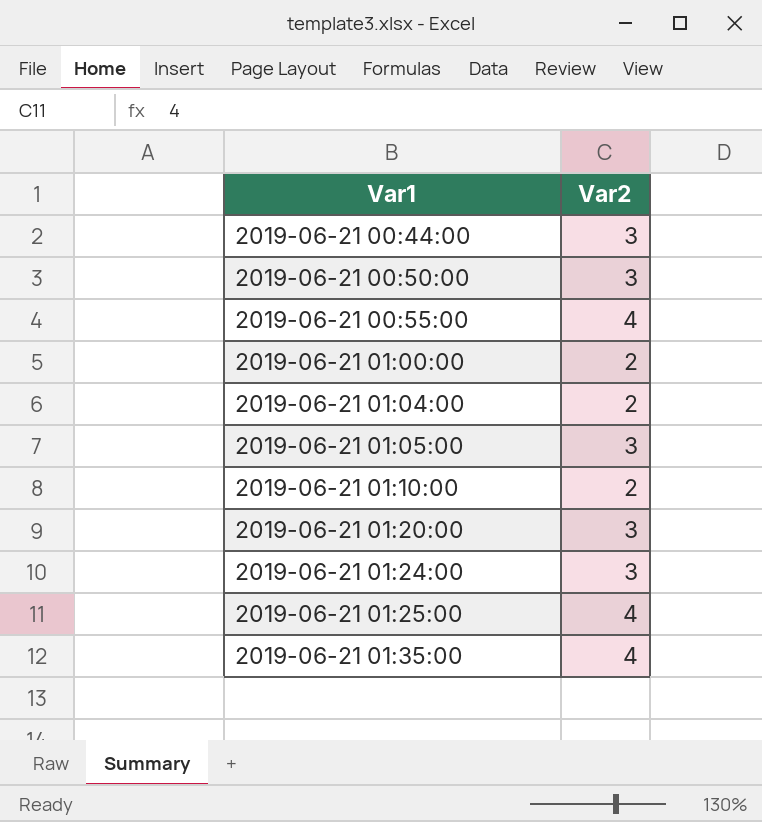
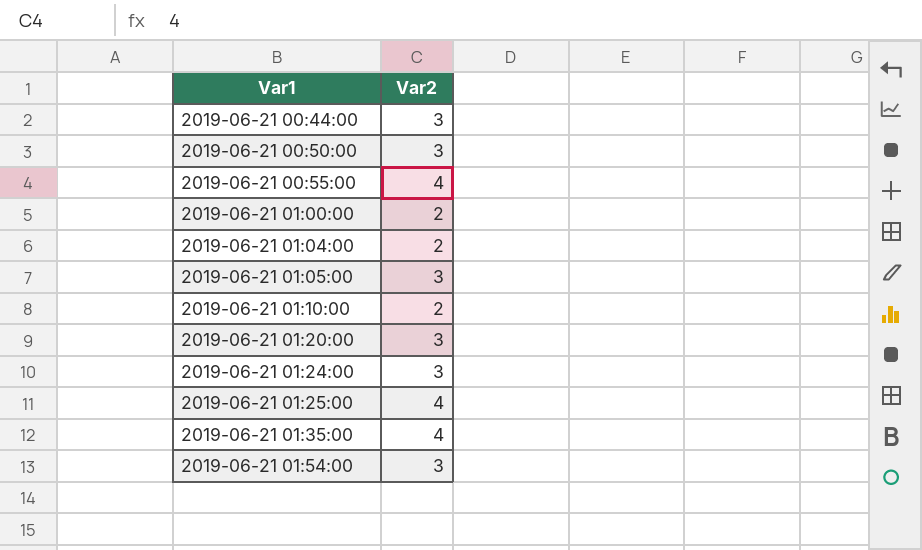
row 2019-06-21 01:54:00: none -> 3

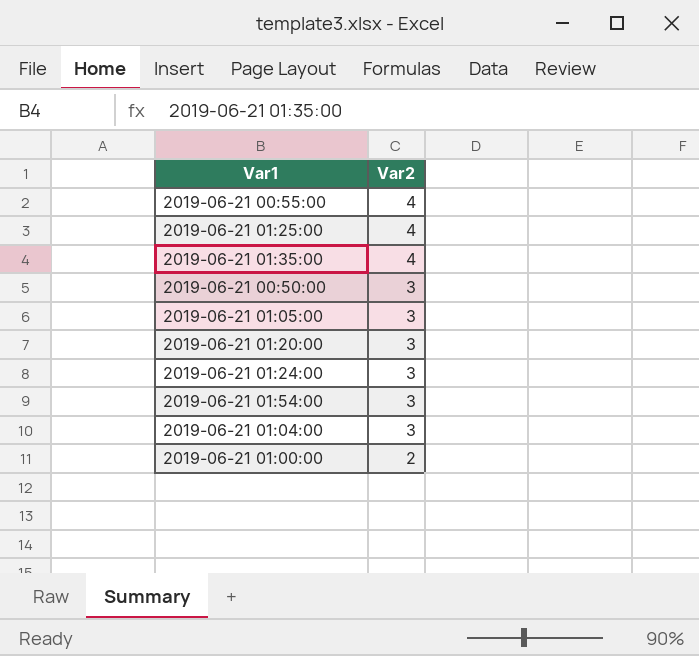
row order: Var1 ascending -> Var2 descending
row 2019-06-21 00:44:00: 3 -> none
row 2019-06-21 01:10:00: 2 -> none
2019-06-21 01:04:00 | Var2: 2 -> 3

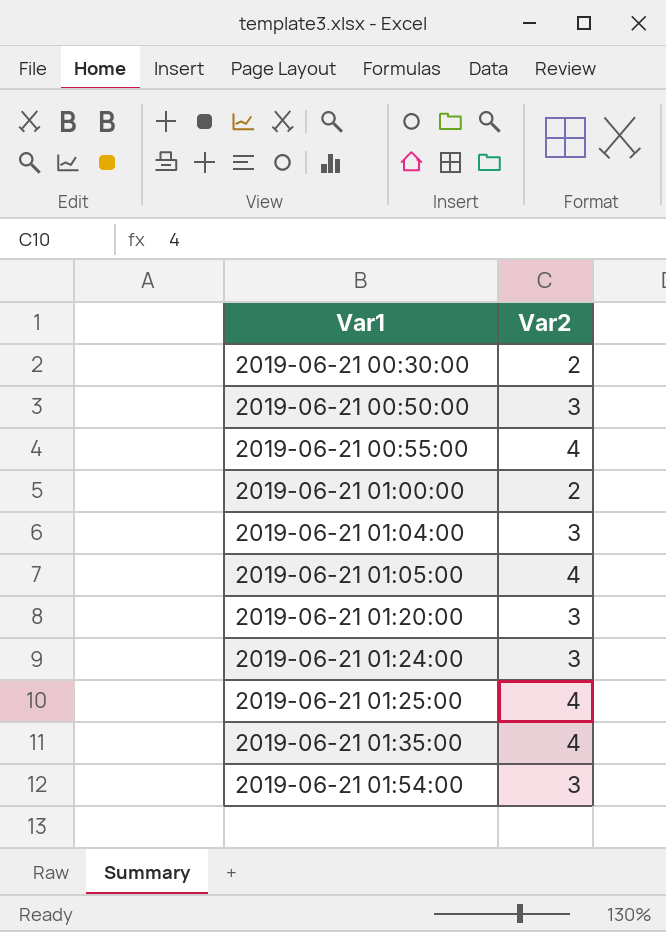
row order: Var2 descending -> Var1 ascending
row 2019-06-21 00:30:00: none -> 2
2019-06-21 01:05:00 | Var2: 3 -> 4

